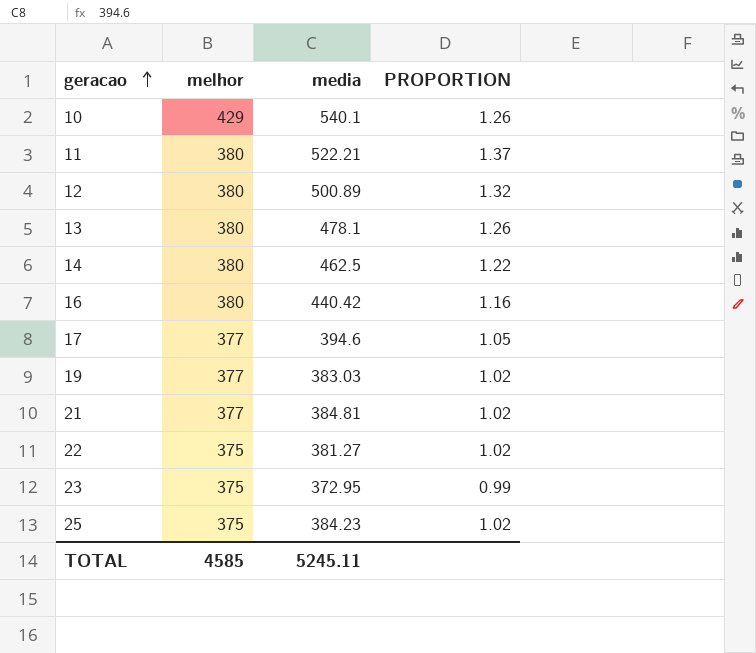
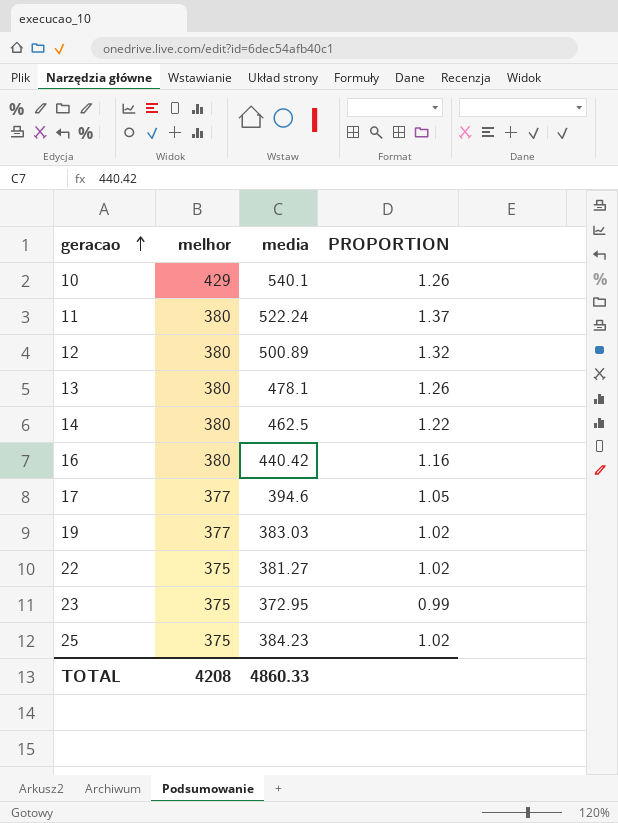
row 21: 377 | 384.81 | 1.02 -> none
11 | media: 522.21 -> 522.24
TOTAL | melhor: 4585 -> 4208
TOTAL | media: 5245.11 -> 4860.33

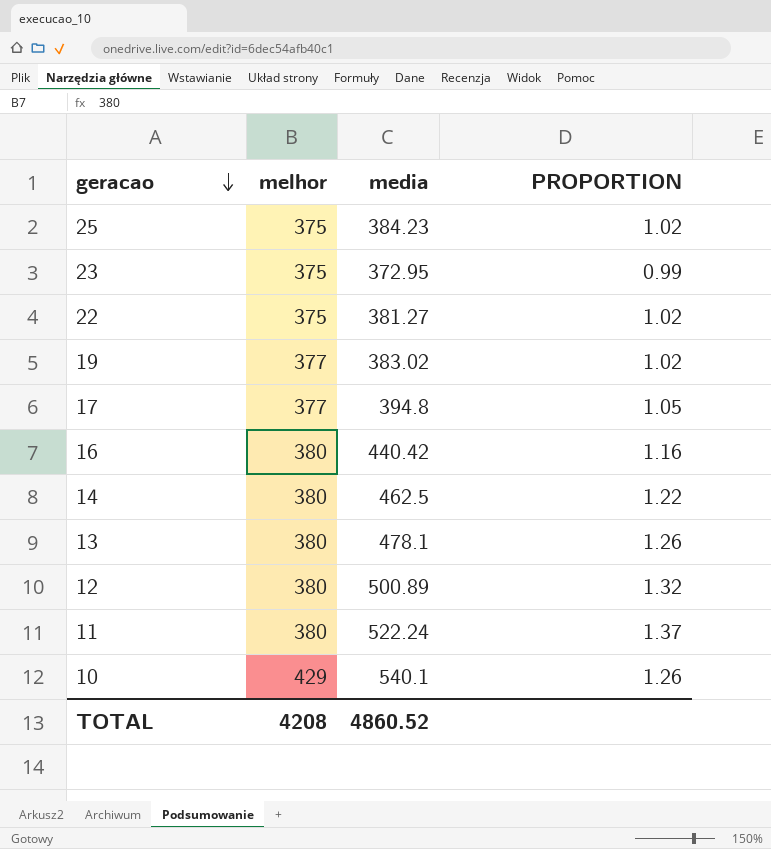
row order: geracao ascending -> geracao descending
19 | media: 383.03 -> 383.02
17 | media: 394.6 -> 394.8
TOTAL | media: 4860.33 -> 4860.52

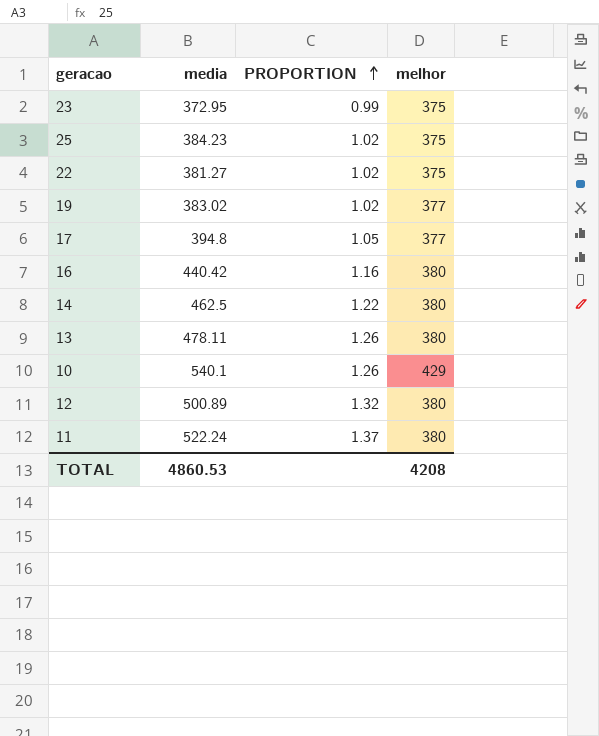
row order: geracao descending -> PROPORTION ascending
column melhor | position: 2 -> 4
13 | media: 478.1 -> 478.11
TOTAL | media: 4860.52 -> 4860.53

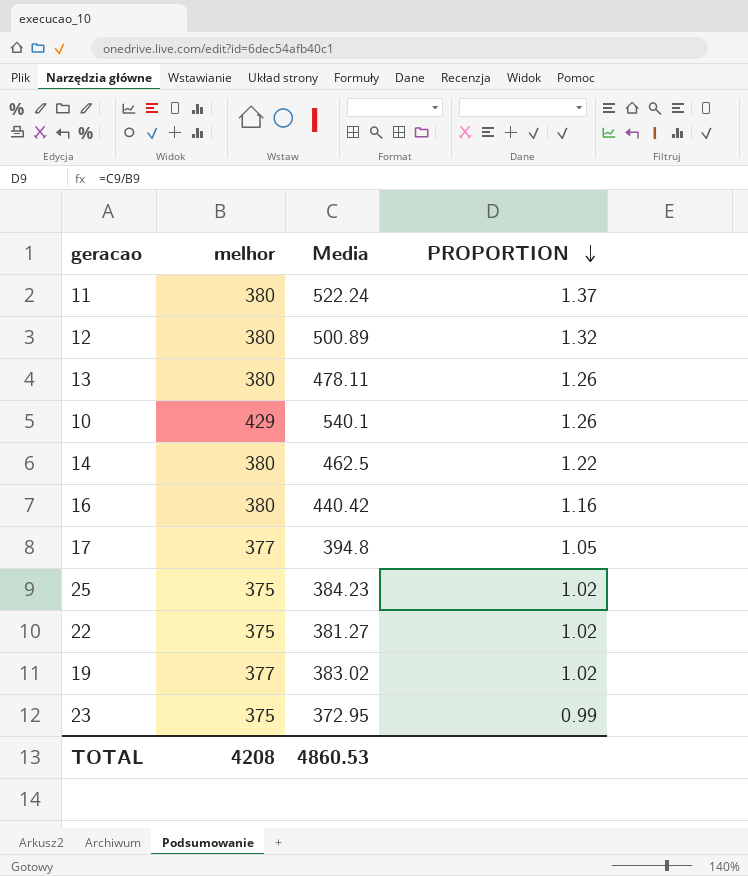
row order: PROPORTION ascending -> PROPORTION descending
column melhor | position: 4 -> 2
column name: media -> Media

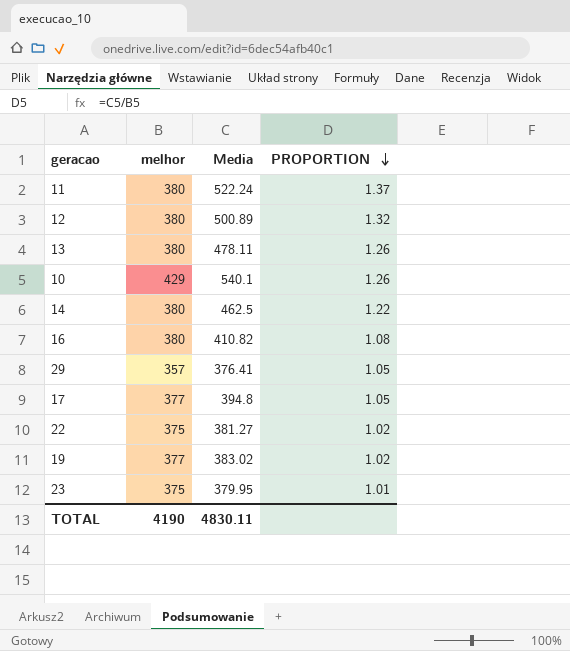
row 25: 375 | 384.23 | 1.02 -> none
16 | Media: 440.42 -> 410.82
16 | PROPORTION: 1.16 -> 1.08
row 29: none -> 357 | 376.41 | 1.05
23 | Media: 372.95 -> 379.95
23 | PROPORTION: 0.99 -> 1.01
TOTAL | melhor: 4208 -> 4190
TOTAL | Media: 4860.53 -> 4830.11

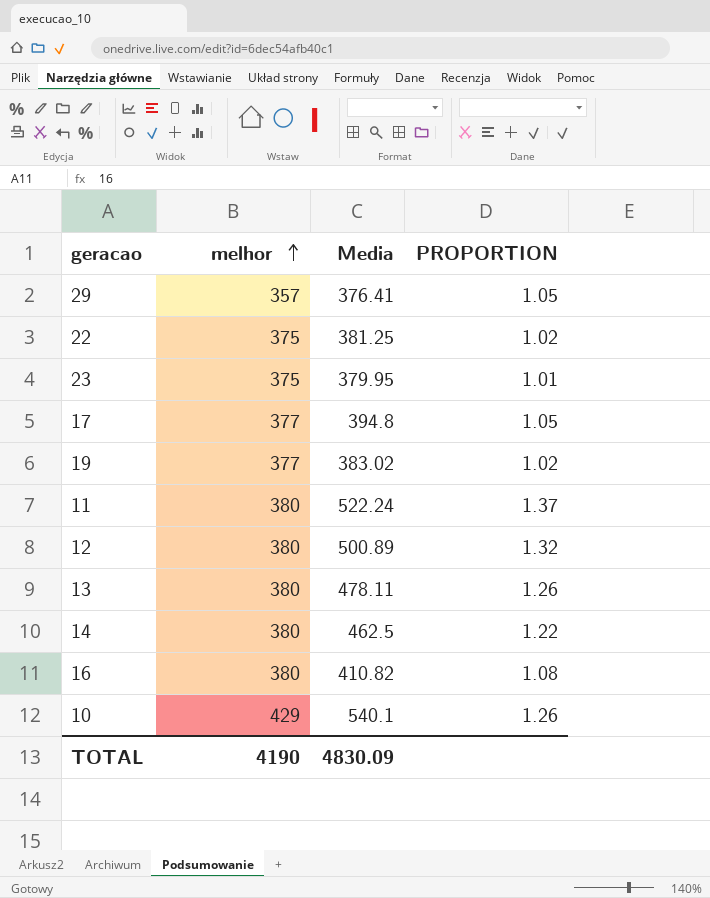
row order: PROPORTION descending -> melhor ascending
22 | Media: 381.27 -> 381.25
TOTAL | Media: 4830.11 -> 4830.09

